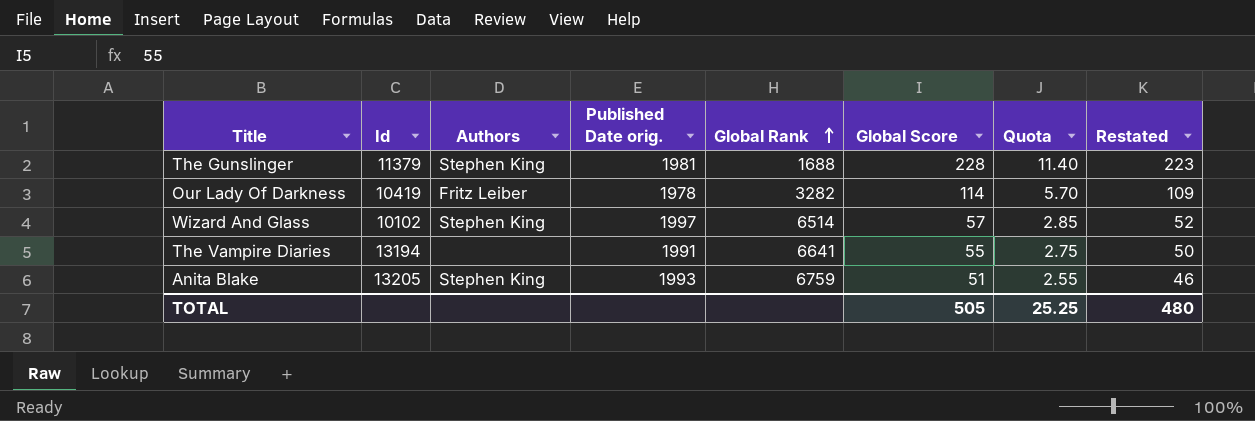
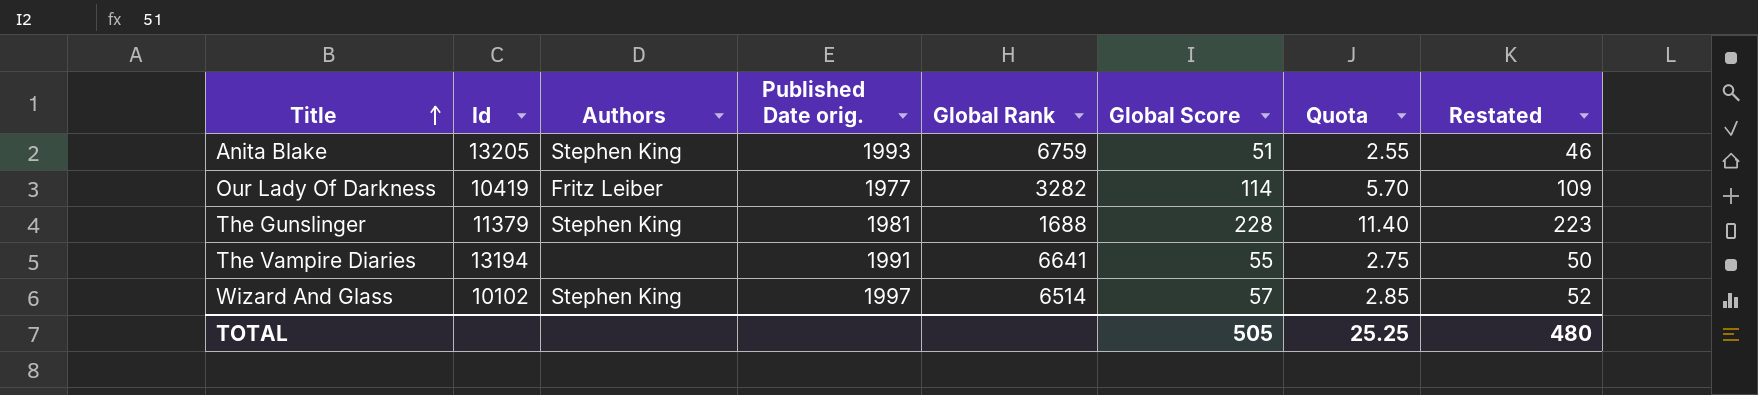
row order: Global Rank ascending -> Title ascending
Our Lady Of Darkness | Published Date orig.: 1978 -> 1977

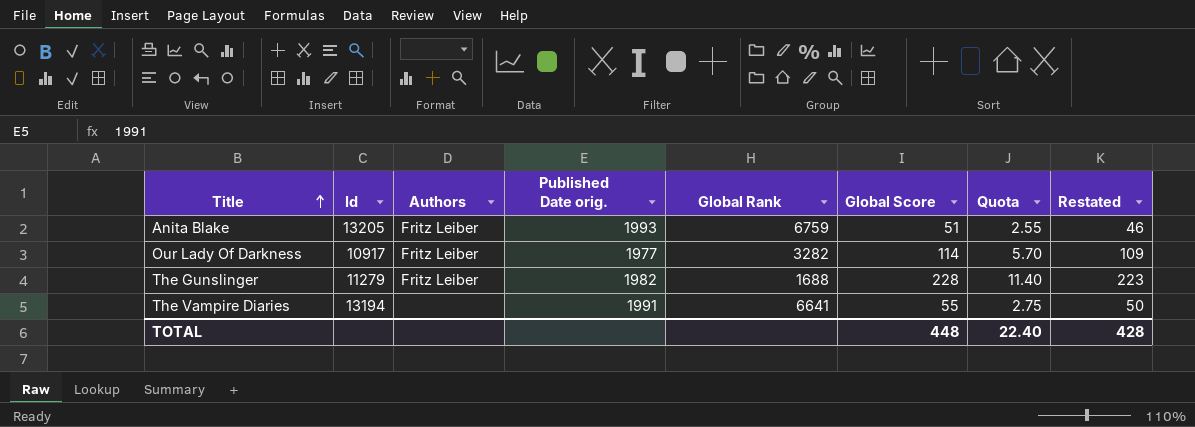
row Wizard And Glass: 10102 | Stephen King | 1997 | 6514 | 57 | 2.85 | 52 -> none
Anita Blake | Authors: Stephen King -> Fritz Leiber
Our Lady Of Darkness | Id: 10419 -> 10917
The Gunslinger | Id: 11379 -> 11279
The Gunslinger | Authors: Stephen King -> Fritz Leiber
The Gunslinger | Published Date orig.: 1981 -> 1982
TOTAL | Global Score: 505 -> 448
TOTAL | Quota: 25.25 -> 22.40
TOTAL | Restated: 480 -> 428

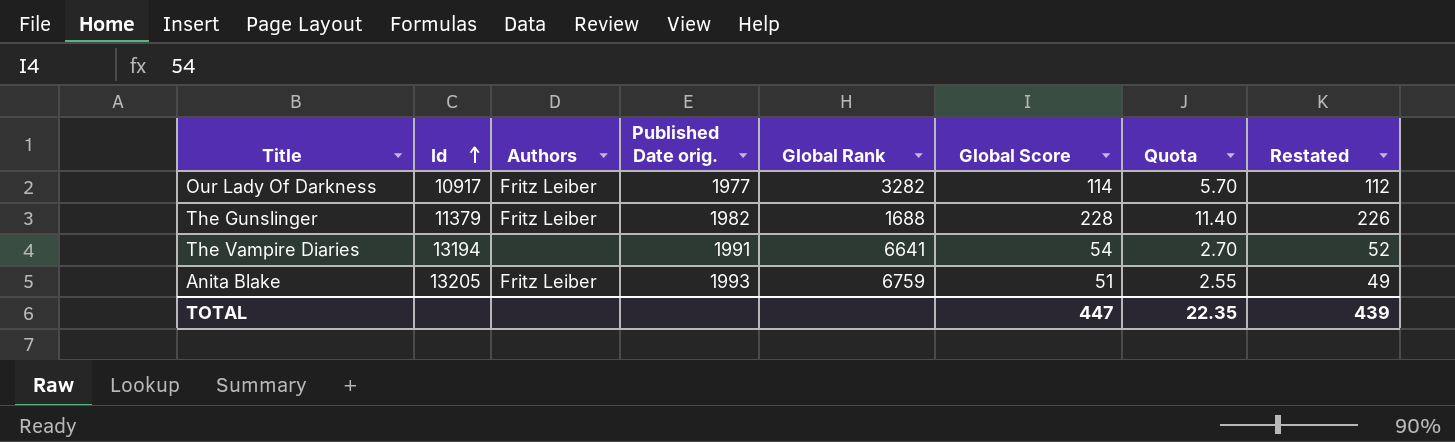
row order: Title ascending -> Id ascending
column Restated | formula: [Global Score] - 5 -> [Global Score] - 2
The Gunslinger | Id: 11279 -> 11379
The Vampire Diaries | Global Score: 55 -> 54
The Vampire Diaries | Quota: 2.75 -> 2.70
TOTAL | Global Score: 448 -> 447
TOTAL | Quota: 22.40 -> 22.35
TOTAL | Restated: 428 -> 439

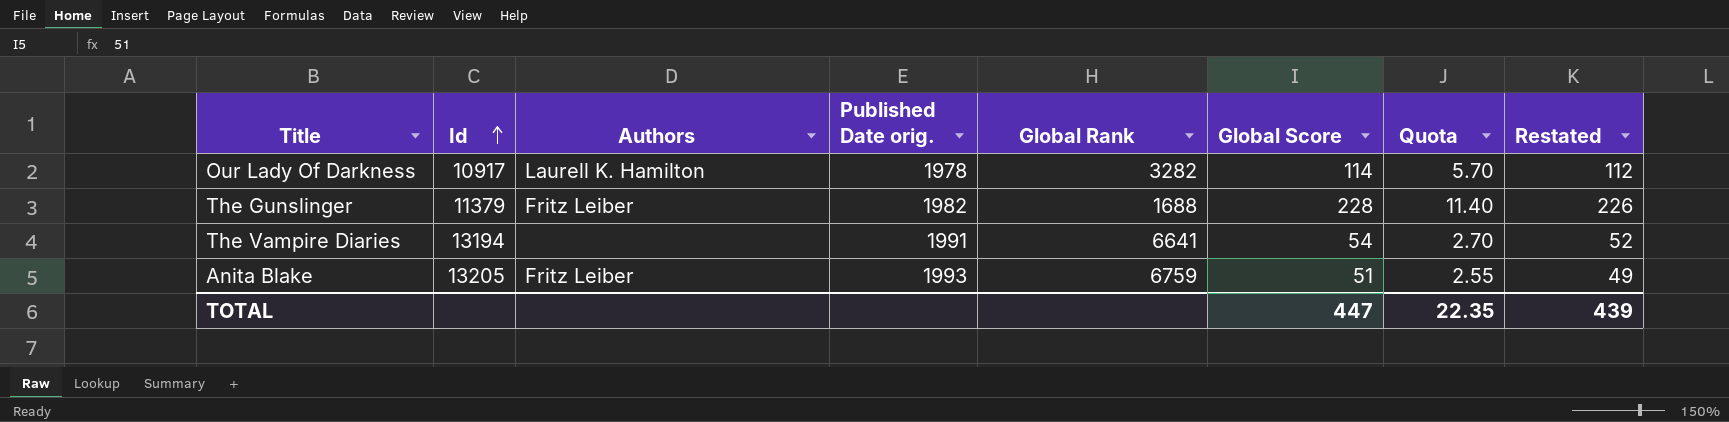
Our Lady Of Darkness | Authors: Fritz Leiber -> Laurell K. Hamilton
Our Lady Of Darkness | Published Date orig.: 1977 -> 1978

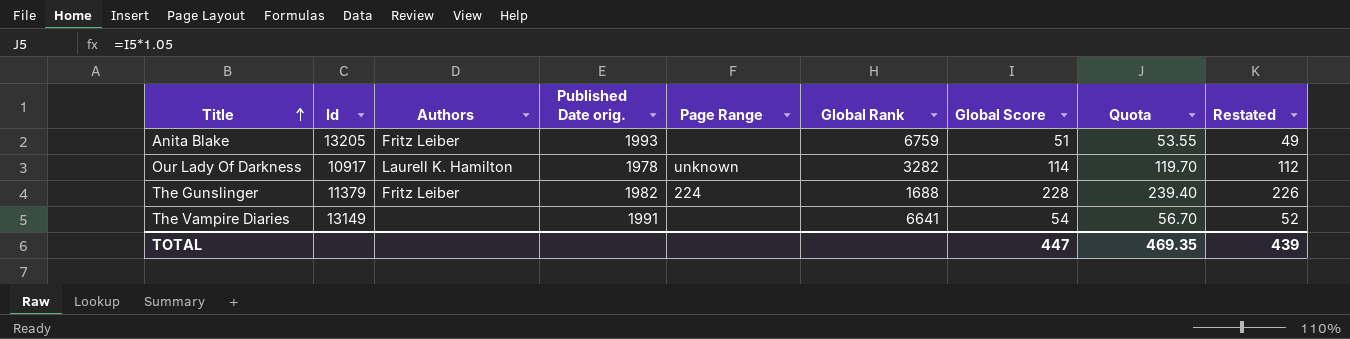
row order: Id ascending -> Title ascending
column Page Range | position: none -> 5
column Quota | formula: [Global Score] * 0.05 -> [Global Score] * 1.05
The Vampire Diaries | Id: 13194 -> 13149
TOTAL | Quota: 22.35 -> 469.35

